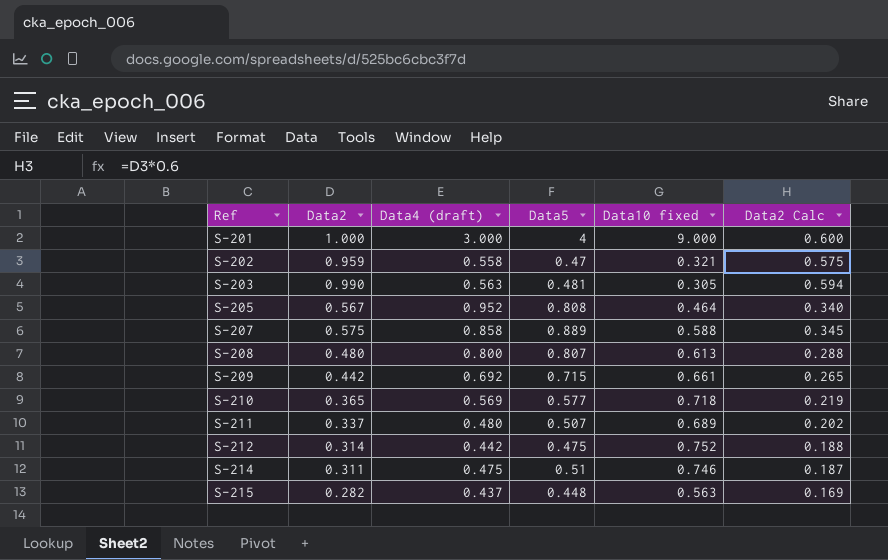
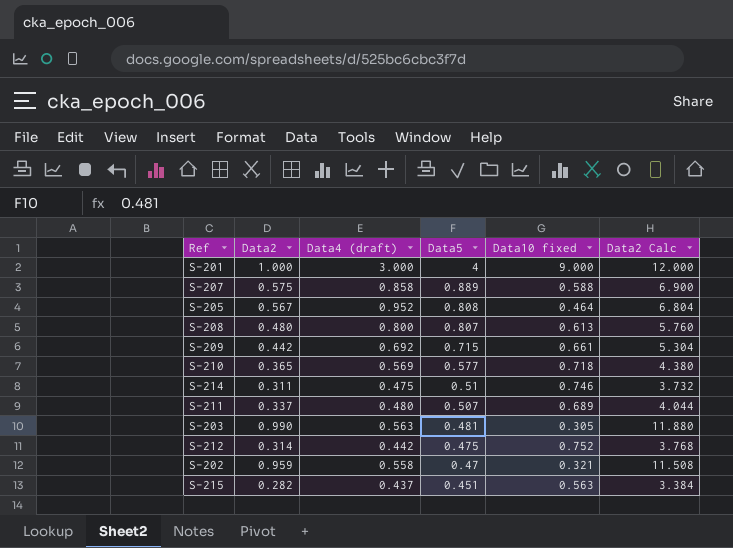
row order: Ref ascending -> Data5 descending
column Data2 Calc | formula: [Data2] * 0.6 -> [Data2] * 12
S-215 | Data5: 0.448 -> 0.451

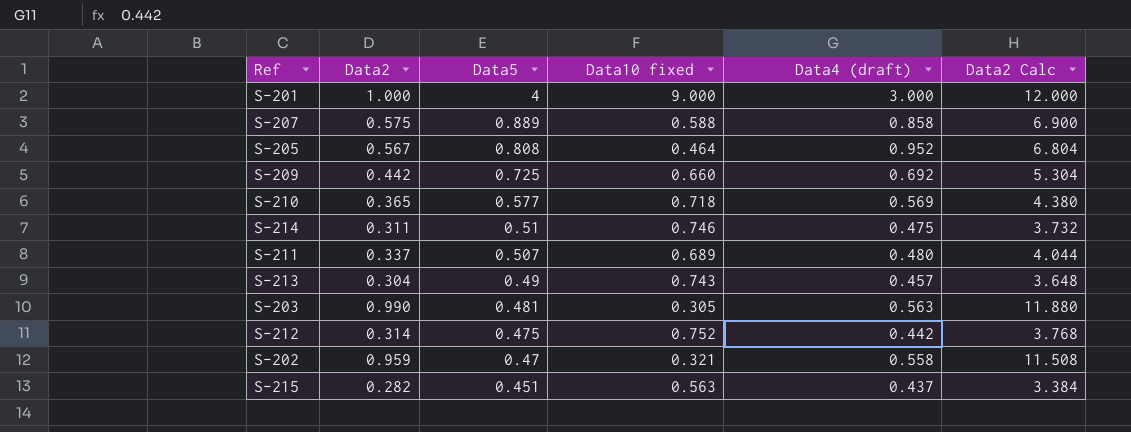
column Data4 (draft) | position: 3 -> 5
row S-208: 0.480 | 0.800 | 0.807 | 0.613 | 5.760 -> none
S-209 | Data5: 0.715 -> 0.725
S-209 | Data10 fixed: 0.661 -> 0.660
row S-213: none -> 0.304 | 0.49 | 0.743 | 0.457 | 3.648

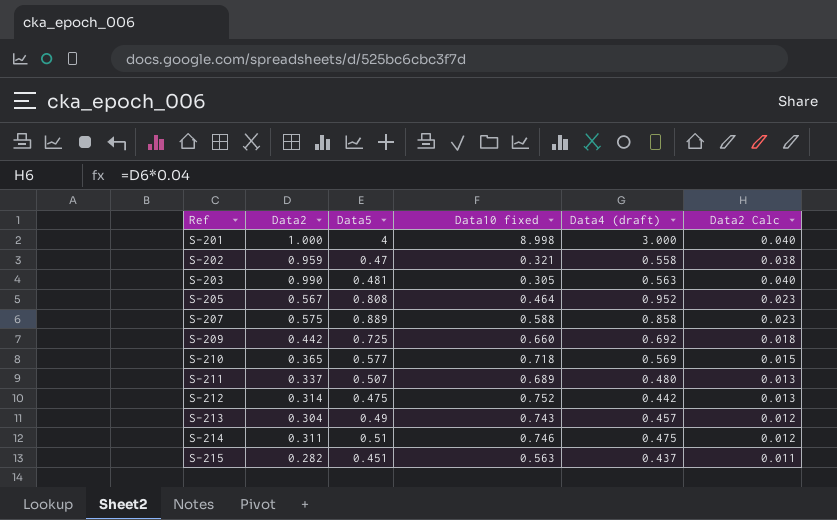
row order: Data5 descending -> Ref ascending
column Data2 Calc | formula: [Data2] * 12 -> [Data2] * 0.04
S-201 | Data10 fixed: 9.000 -> 8.998

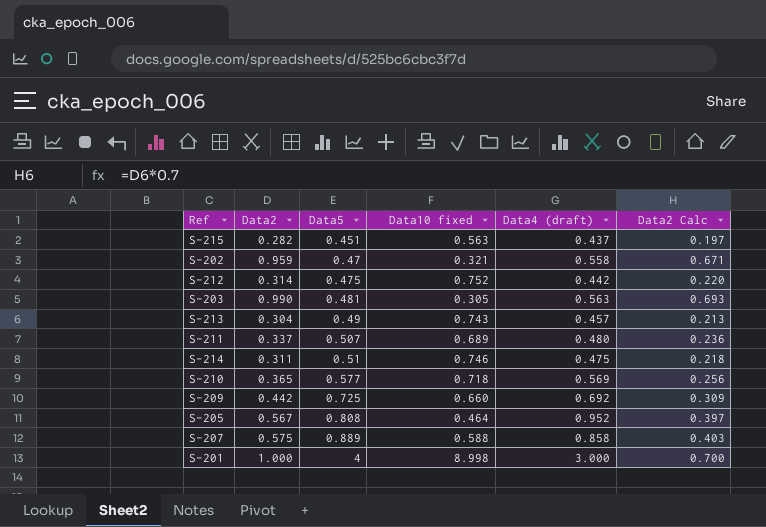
row order: Ref ascending -> Data5 ascending
column Data2 Calc | formula: [Data2] * 0.04 -> [Data2] * 0.7

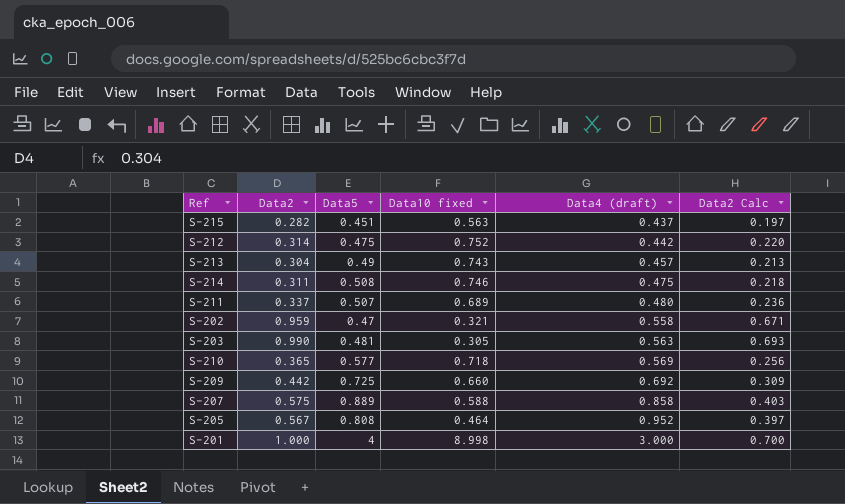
row order: Data5 ascending -> Data4 (draft) ascending
S-214 | Data5: 0.51 -> 0.508

